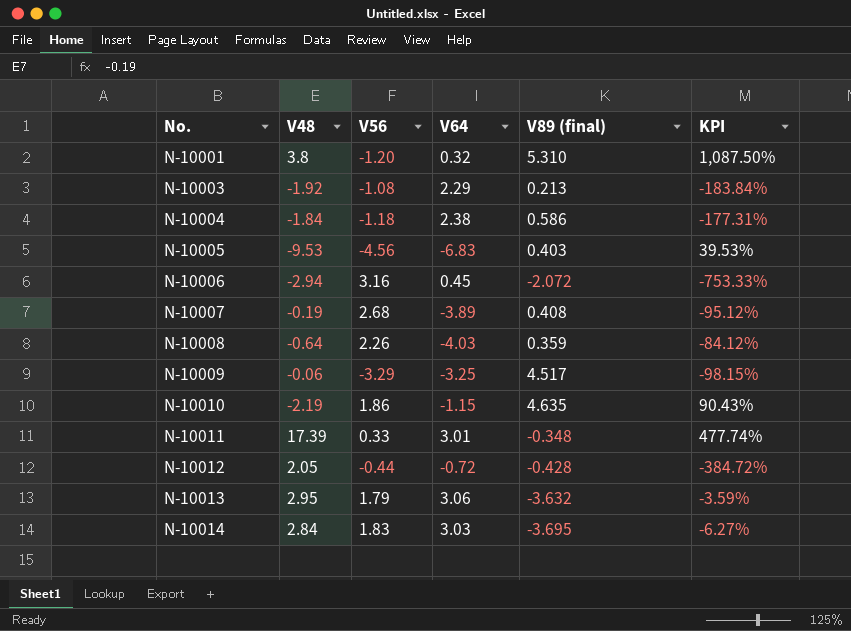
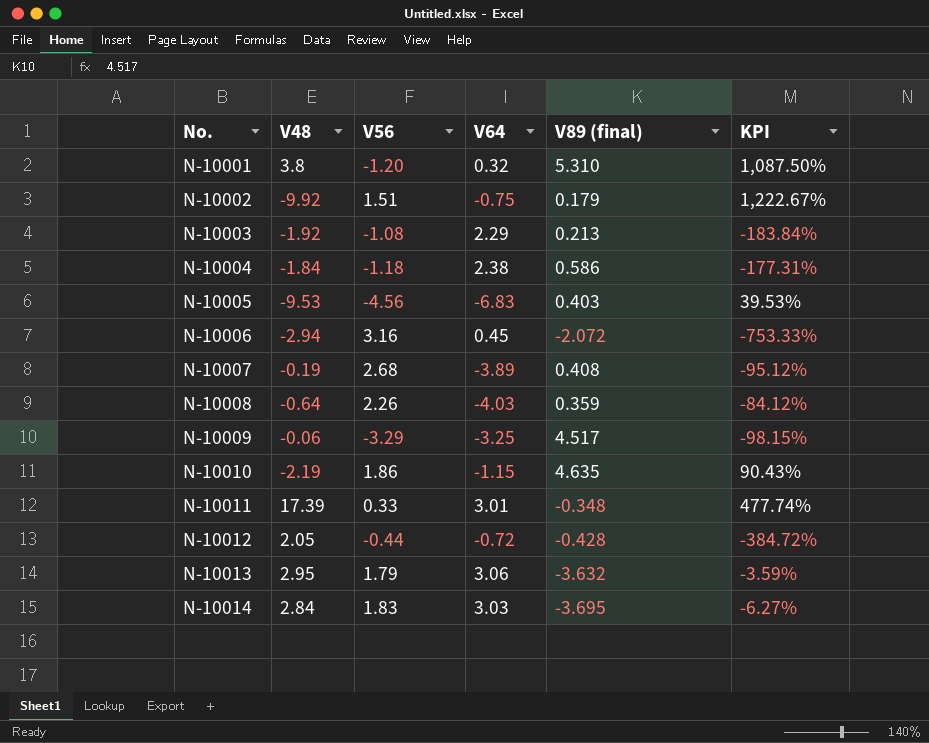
row N-10002: none -> -9.92 | 1.51 | -0.75 | 0.179 | 1,222.67%

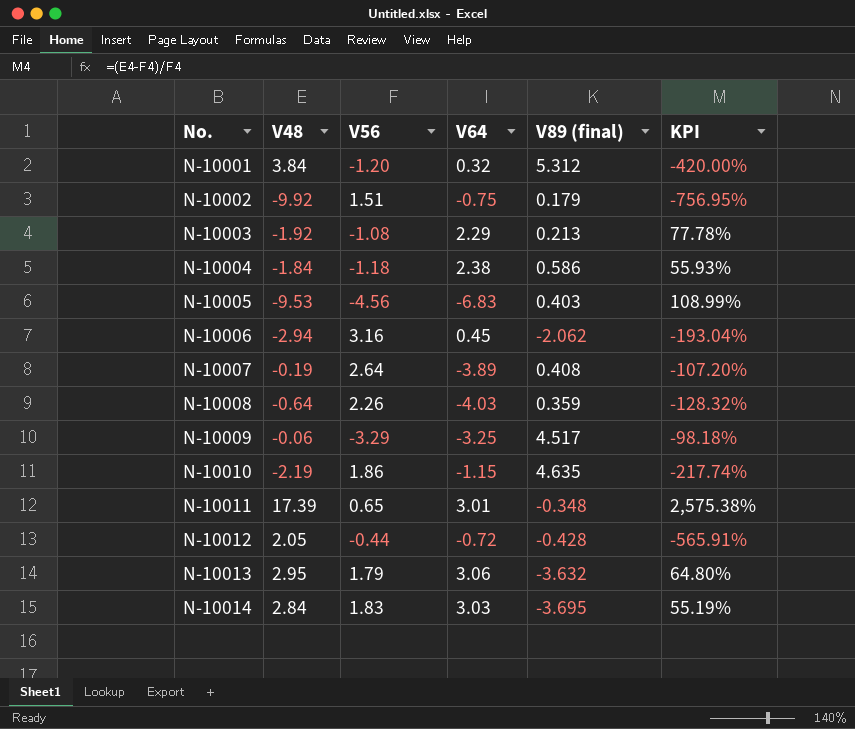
column KPI | formula: ([V48] - [V64]) / [V64] -> ([V48] - [V56]) / [V56]
N-10001 | V48: 3.8 -> 3.84
N-10001 | V89 (final): 5.310 -> 5.312
N-10006 | V89 (final): -2.072 -> -2.062
N-10007 | V56: 2.68 -> 2.64
N-10011 | V56: 0.33 -> 0.65

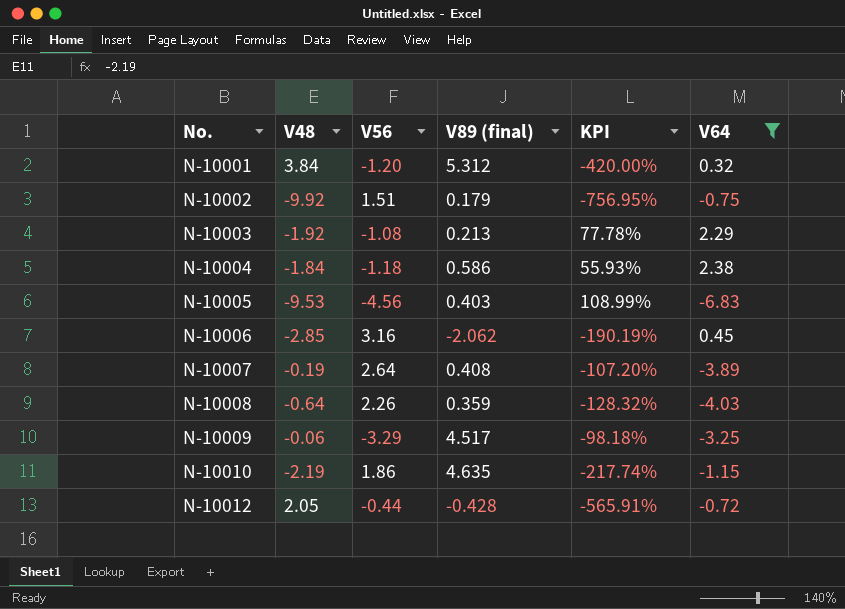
filter: none -> V64 <= 2.38
column V64 | position: 4 -> 6
N-10006 | V48: -2.94 -> -2.85
N-10006 | KPI: -193.04% -> -190.19%

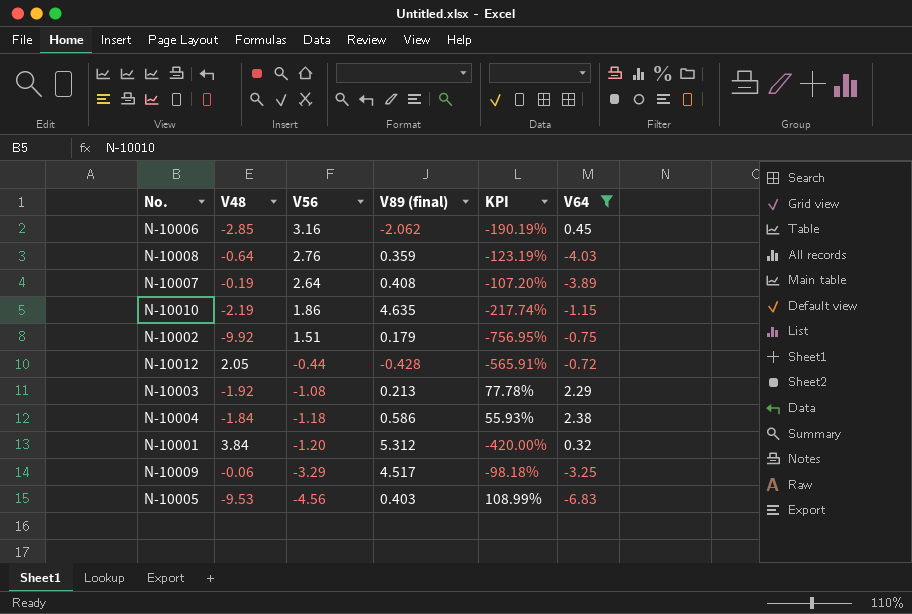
row order: No. ascending -> V56 descending
N-10008 | V56: 2.26 -> 2.76
N-10008 | KPI: -128.32% -> -123.19%

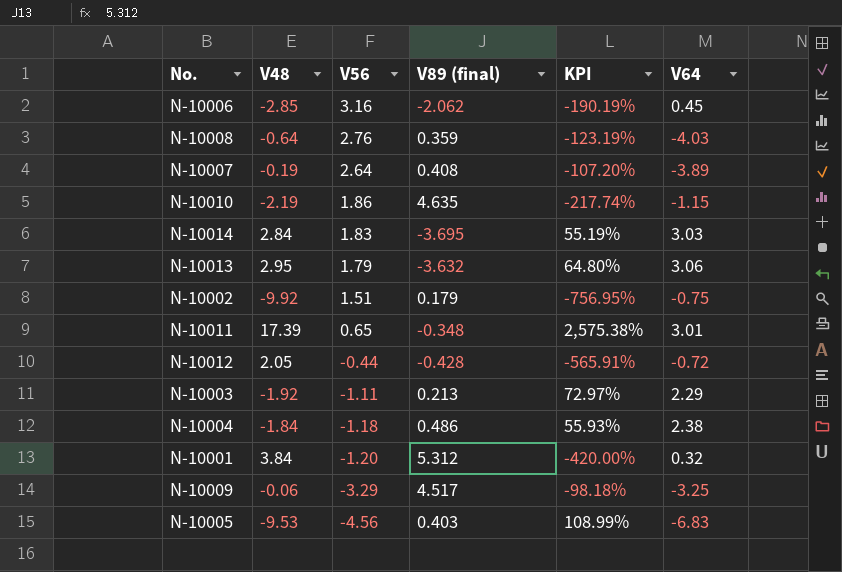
filter: V64 <= 2.38 -> none
N-10003 | V56: -1.08 -> -1.11
N-10003 | KPI: 77.78% -> 72.97%
N-10004 | V89 (final): 0.586 -> 0.486

